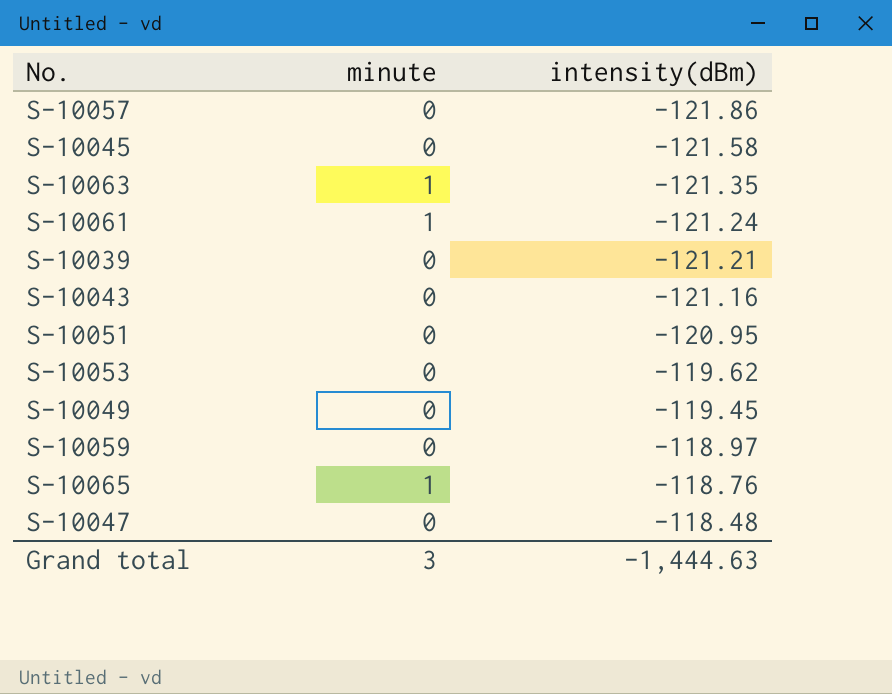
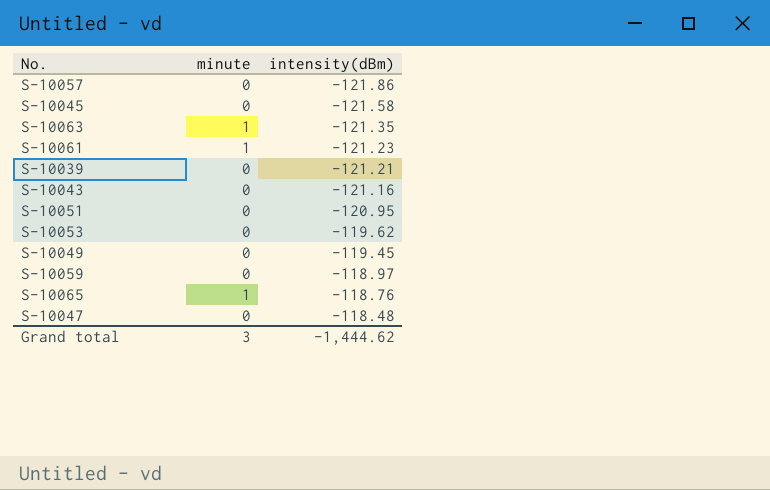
S-10061 | intensity(dBm): -121.24 -> -121.23
Grand total | intensity(dBm): -1,444.63 -> -1,444.62

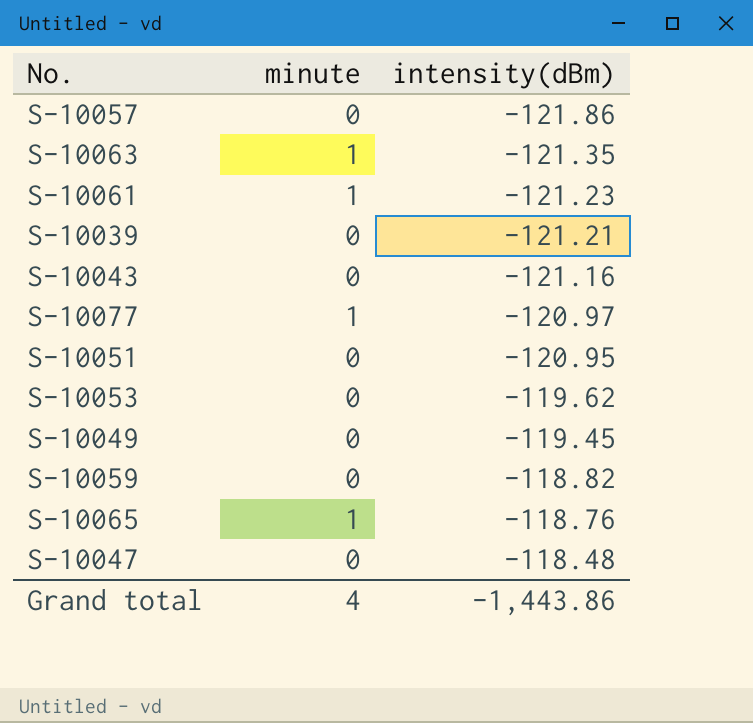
row S-10045: 0 | -121.58 -> none
row S-10077: none -> 1 | -120.97
S-10059 | intensity(dBm): -118.97 -> -118.82
Grand total | minute: 3 -> 4
Grand total | intensity(dBm): -1,444.62 -> -1,443.86

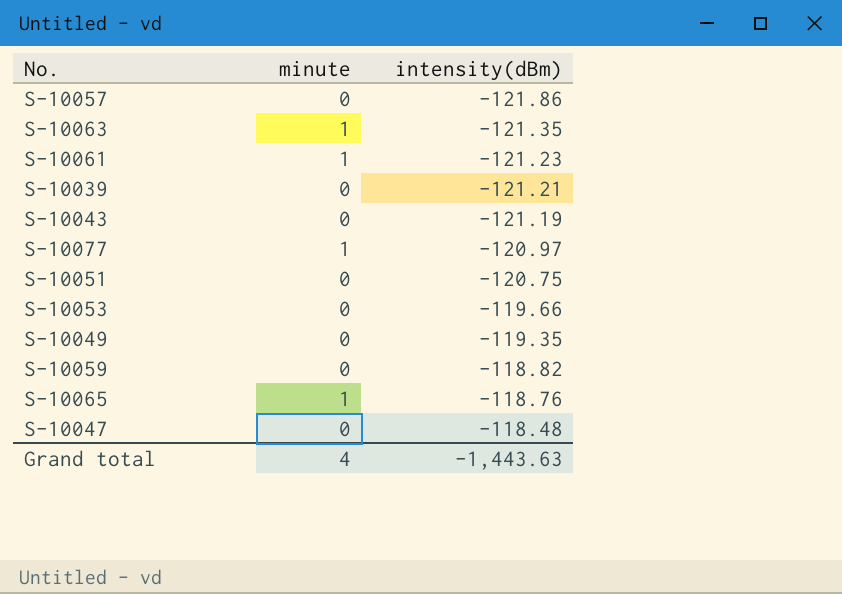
S-10043 | intensity(dBm): -121.16 -> -121.19
S-10051 | intensity(dBm): -120.95 -> -120.75
S-10053 | intensity(dBm): -119.62 -> -119.66
S-10049 | intensity(dBm): -119.45 -> -119.35
Grand total | intensity(dBm): -1,443.86 -> -1,443.63

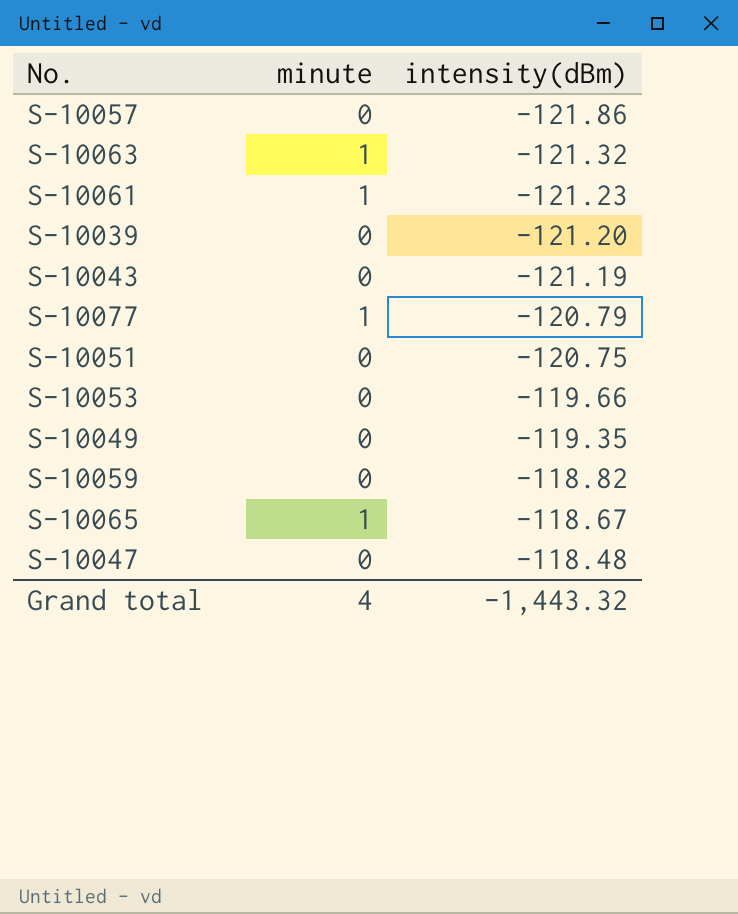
S-10063 | intensity(dBm): -121.35 -> -121.32
S-10039 | intensity(dBm): -121.21 -> -121.20
S-10077 | intensity(dBm): -120.97 -> -120.79
S-10065 | intensity(dBm): -118.76 -> -118.67
Grand total | intensity(dBm): -1,443.63 -> -1,443.32

